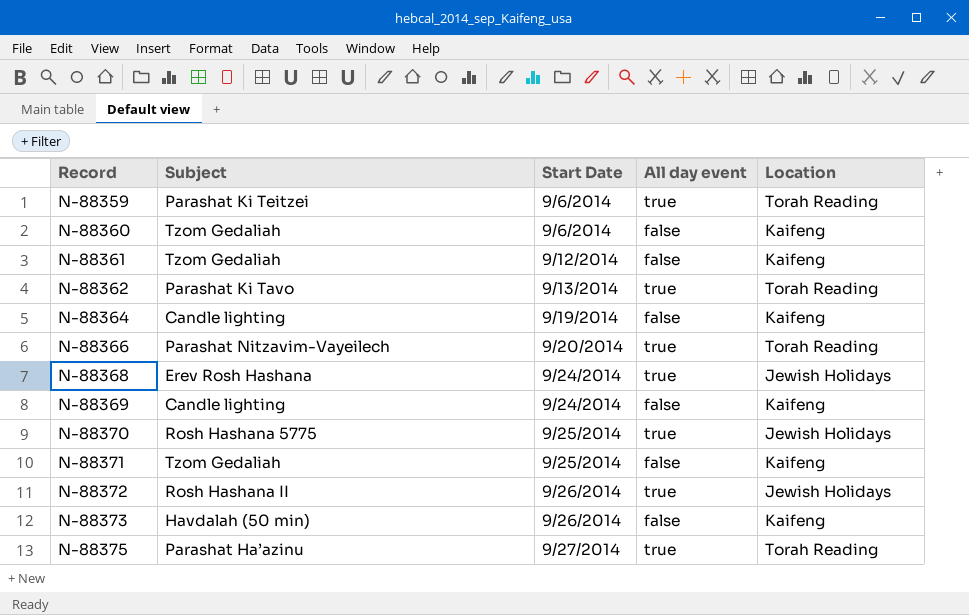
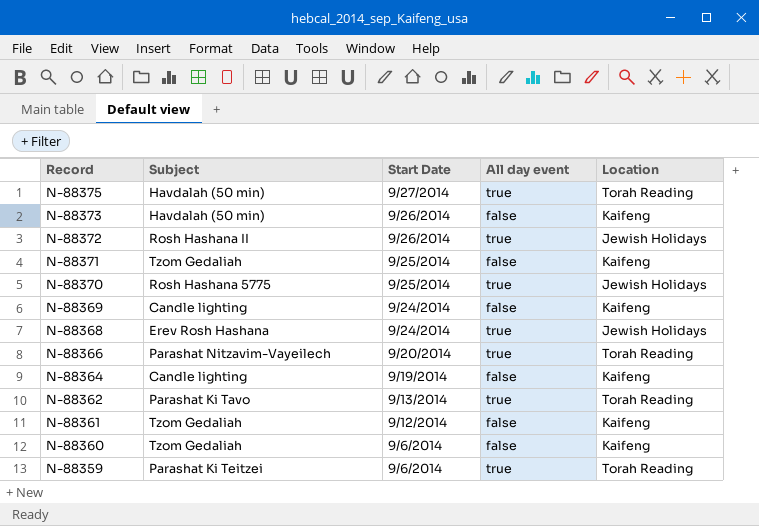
row order: Record ascending -> Record descending
N-88375 | Subject: Parashat Ha’azinu -> Havdalah (50 min)

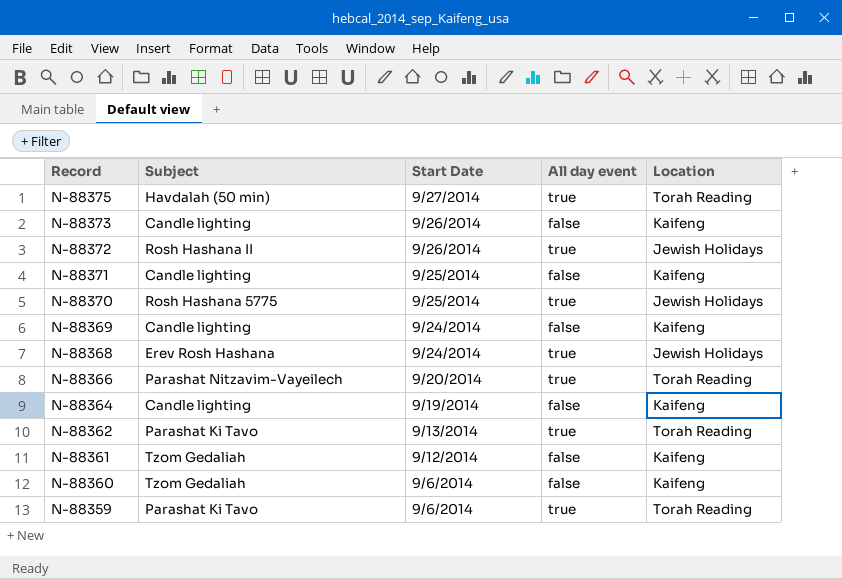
N-88373 | Subject: Havdalah (50 min) -> Candle lighting
N-88371 | Subject: Tzom Gedaliah -> Candle lighting
N-88359 | Subject: Parashat Ki Teitzei -> Parashat Ki Tavo

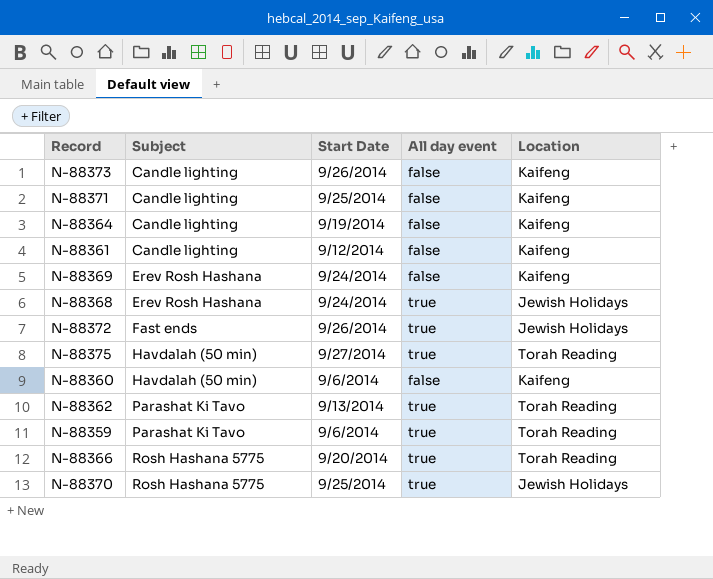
row order: Record descending -> Subject ascending
N-88361 | Subject: Tzom Gedaliah -> Candle lighting
N-88369 | Subject: Candle lighting -> Erev Rosh Hashana
N-88372 | Subject: Rosh Hashana II -> Fast ends
N-88360 | Subject: Tzom Gedaliah -> Havdalah (50 min)
N-88366 | Subject: Parashat Nitzavim-Vayeilech -> Rosh Hashana 5775

